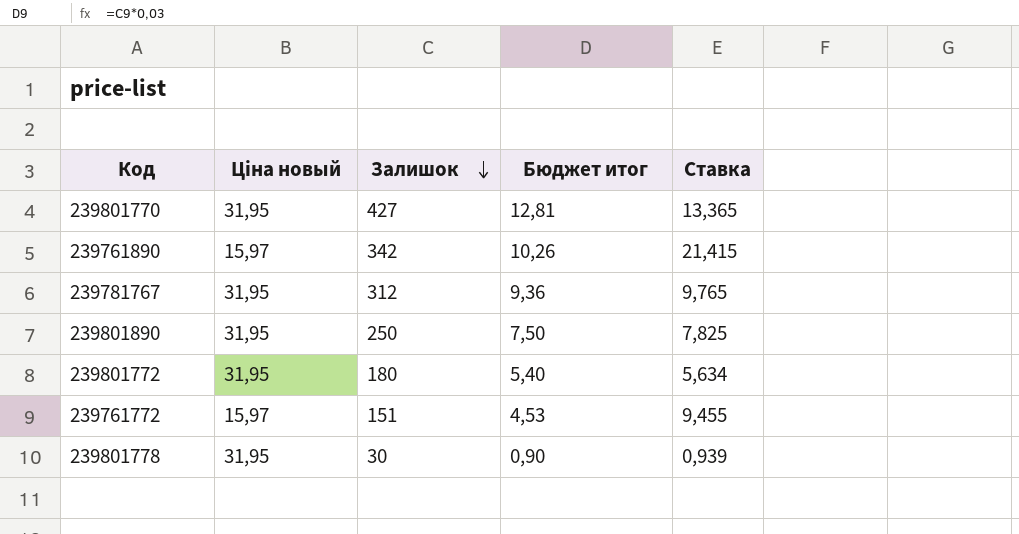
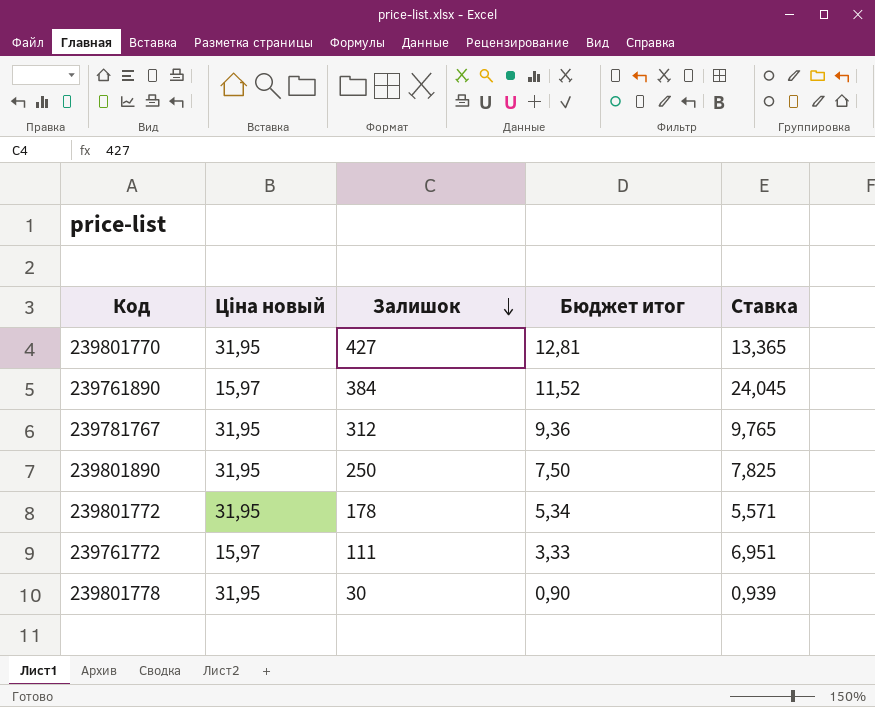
239761890 | Залишок: 342 -> 384
239761890 | Бюджет итог: 10,26 -> 11,52
239761890 | Ставка: 21,415 -> 24,045
239801772 | Залишок: 180 -> 178
239801772 | Бюджет итог: 5,40 -> 5,34
239801772 | Ставка: 5,634 -> 5,571
239761772 | Залишок: 151 -> 111
239761772 | Бюджет итог: 4,53 -> 3,33
239761772 | Ставка: 9,455 -> 6,951

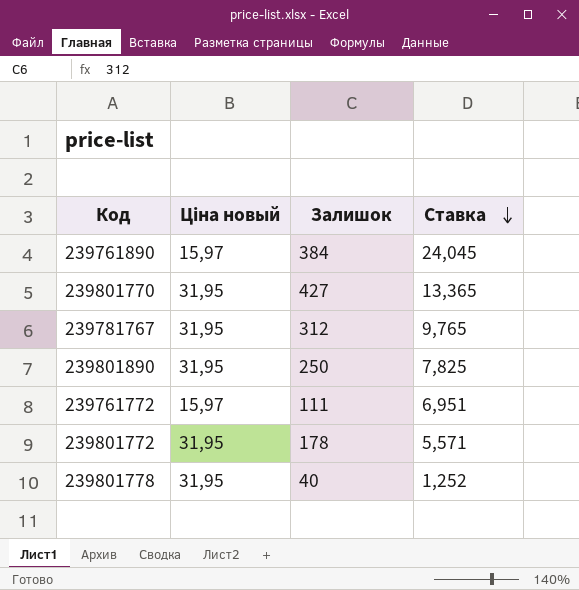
row order: Залишок descending -> Ставка descending
column Бюджет итог | formula: [Залишок] * 0,03 -> none
239801778 | Залишок: 30 -> 40
239801778 | Ставка: 0,939 -> 1,252

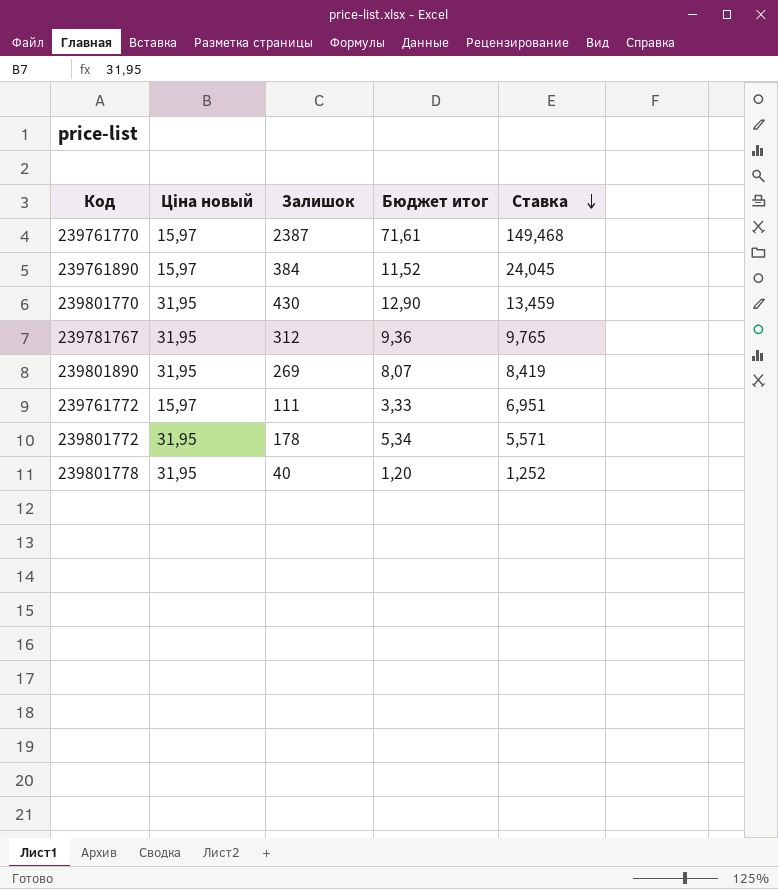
column Бюджет итог | formula: none -> [Залишок] * 0,03
row 239761770: none -> 15,97 | 2387 | 71,61 | 149,468
239801770 | Залишок: 427 -> 430
239801770 | Ставка: 13,365 -> 13,459
239801890 | Залишок: 250 -> 269
239801890 | Ставка: 7,825 -> 8,419

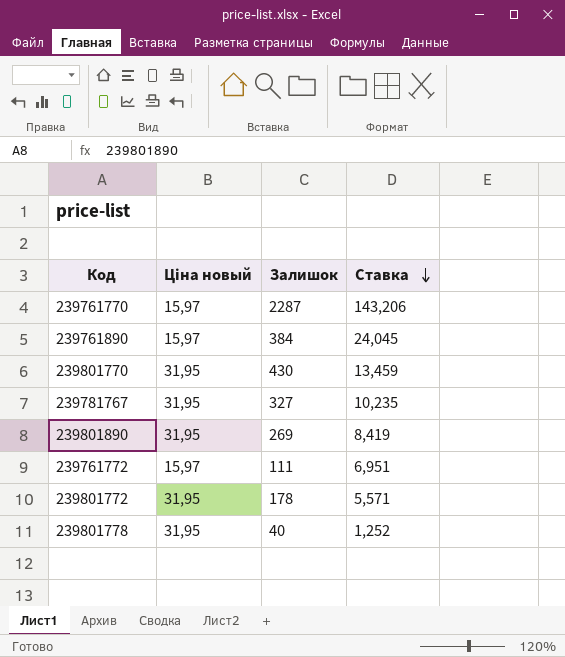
column Бюджет итог | formula: [Залишок] * 0,03 -> none
239761770 | Залишок: 2387 -> 2287
239761770 | Ставка: 149,468 -> 143,206
239781767 | Залишок: 312 -> 327
239781767 | Ставка: 9,765 -> 10,235

